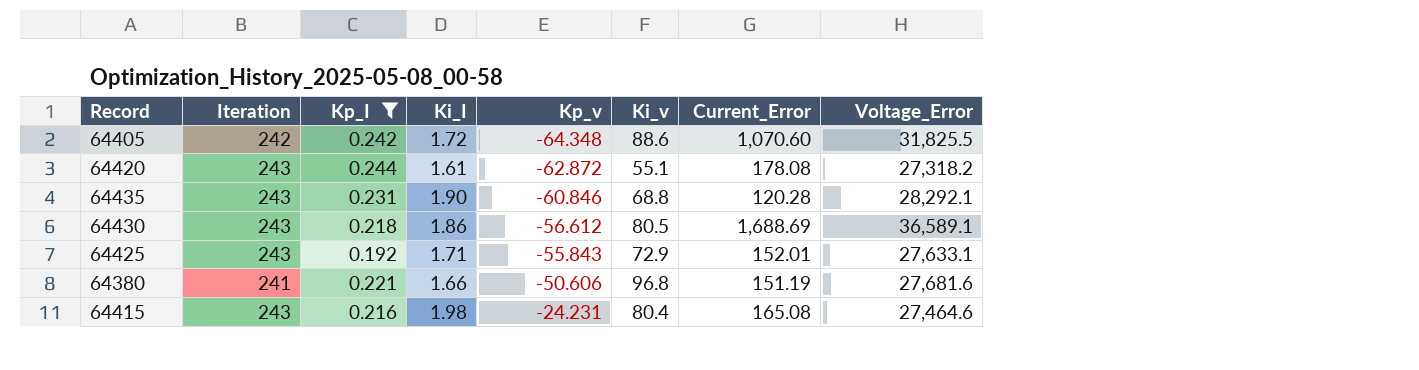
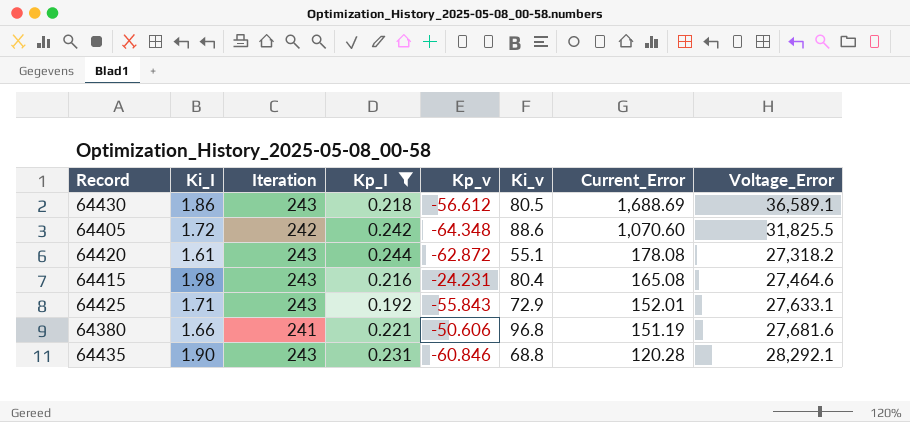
row order: Kp_v ascending -> Current_Error descending
column Ki_I | position: 4 -> 2

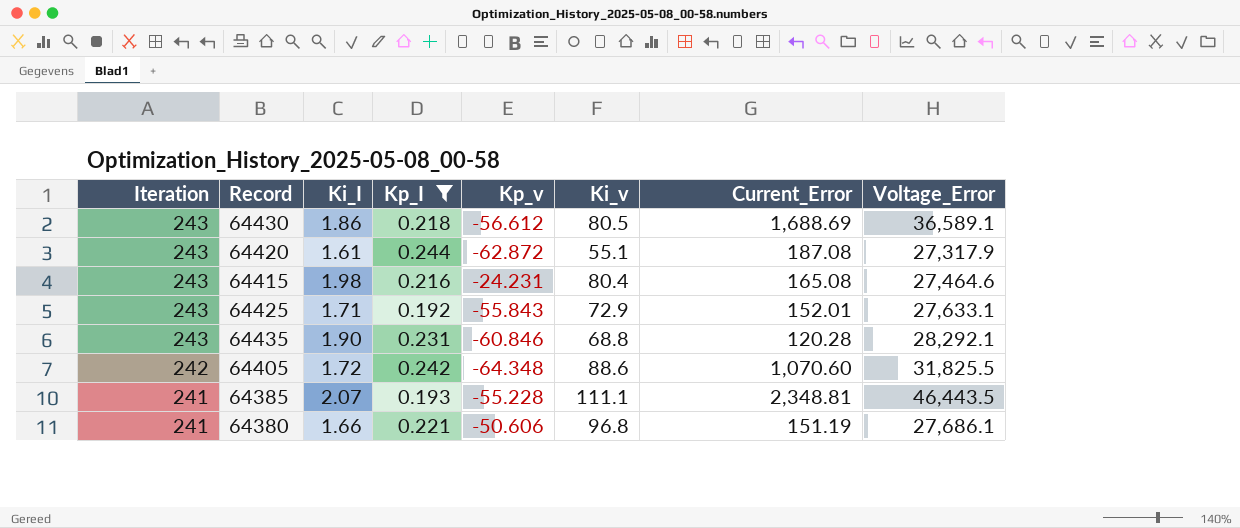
row order: Current_Error descending -> Iteration descending
column Iteration | position: 3 -> 1
64420 | Current_Error: 178.08 -> 187.08
64420 | Voltage_Error: 27,318.2 -> 27,317.9
row 64385: none -> 241 | 2.07 | 0.193 | -55.228 | 111.1 | 2,348.81 | 46,443.5
64380 | Voltage_Error: 27,681.6 -> 27,686.1

